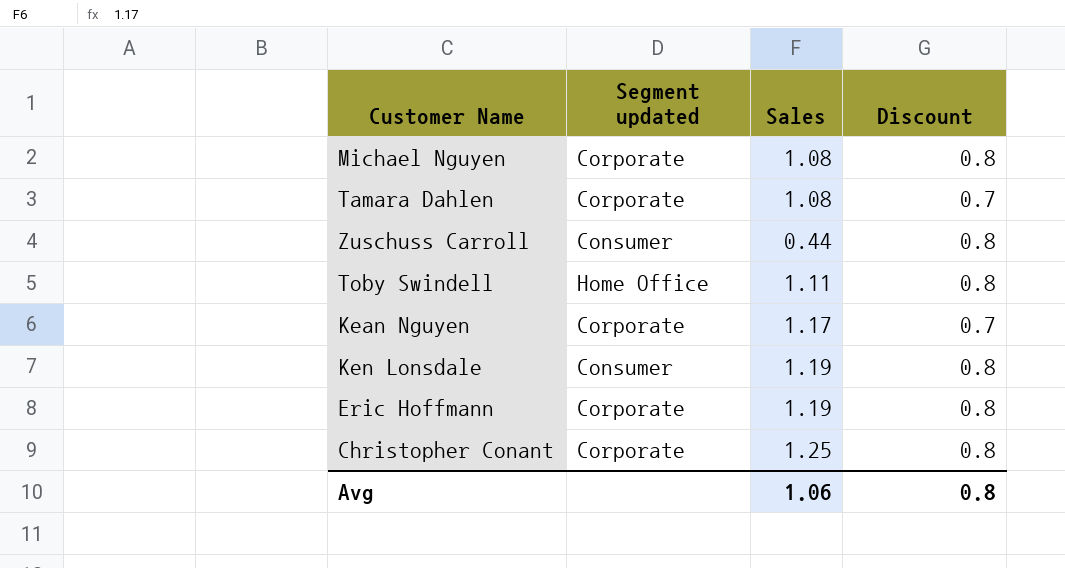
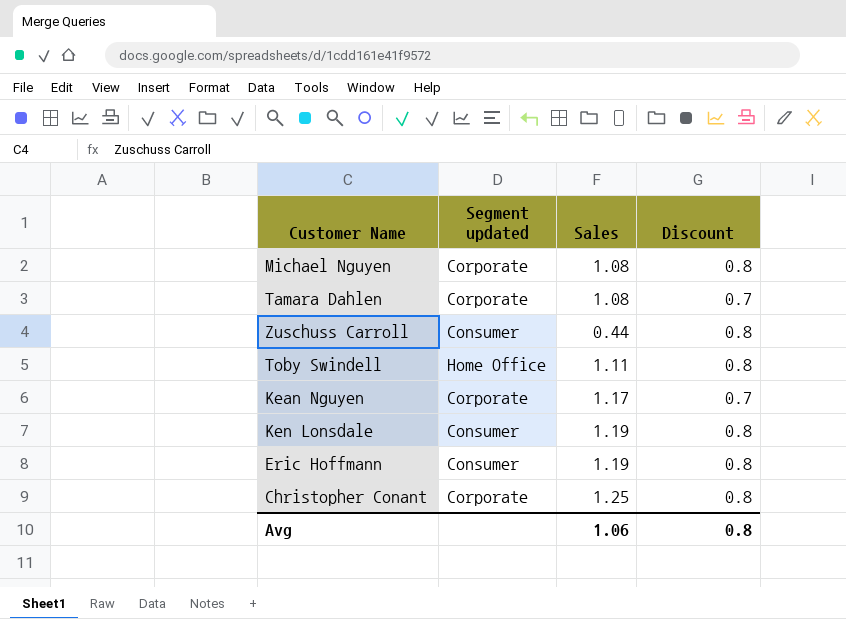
Eric Hoffmann | Segment updated: Corporate -> Consumer

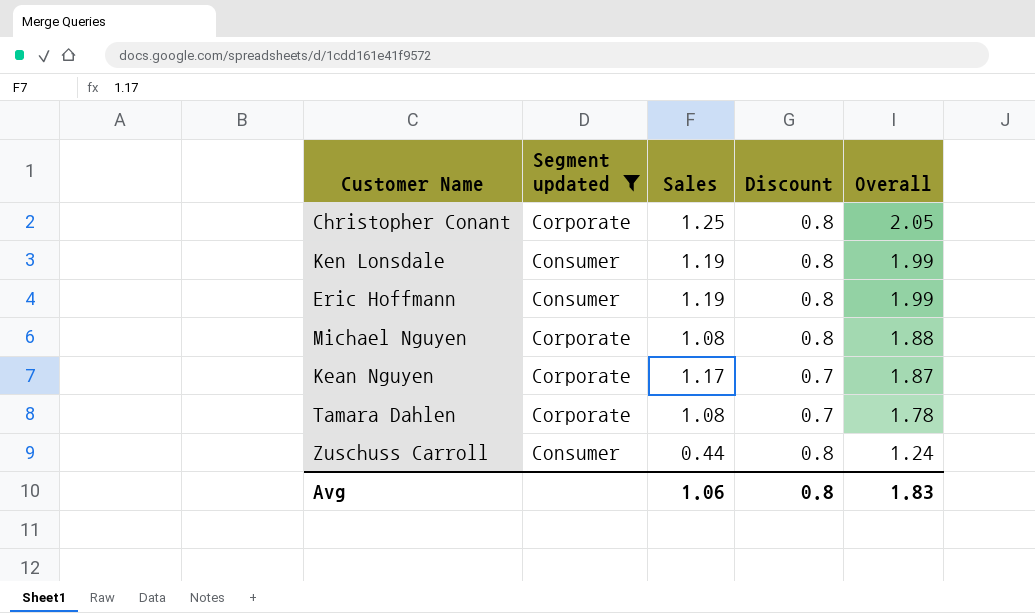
filter: none -> Segment updated != Home Office
row order: none -> Overall descending
column Overall | formula: none -> [Sales] + [Discount]

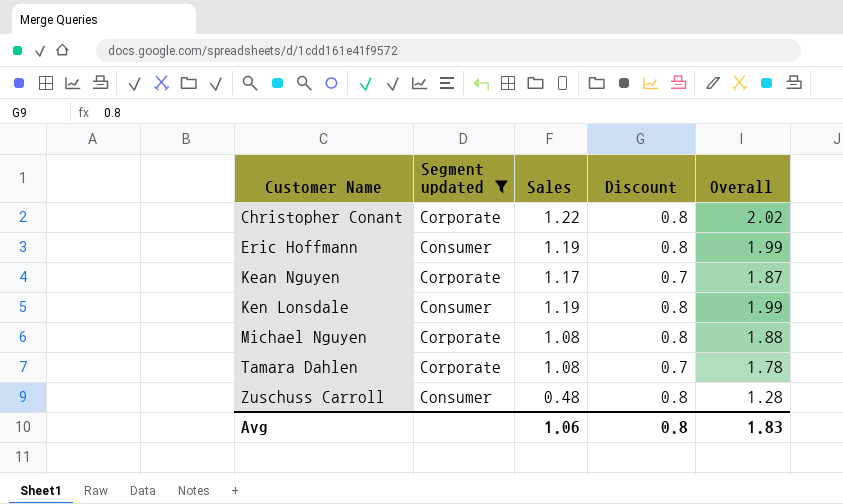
row order: Overall descending -> Customer Name ascending
Christopher Conant | Sales: 1.25 -> 1.22
Christopher Conant | Overall: 2.05 -> 2.02
Zuschuss Carroll | Sales: 0.44 -> 0.48
Zuschuss Carroll | Overall: 1.24 -> 1.28

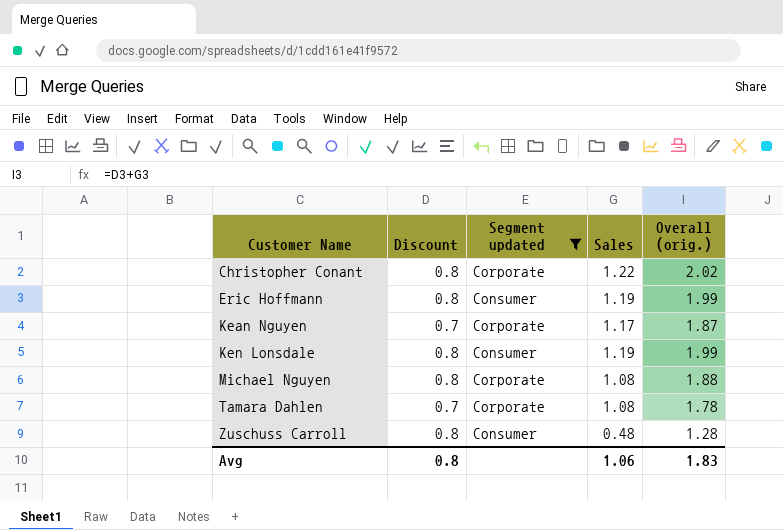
column Discount | position: 4 -> 2
column name: Overall -> Overall (orig.)

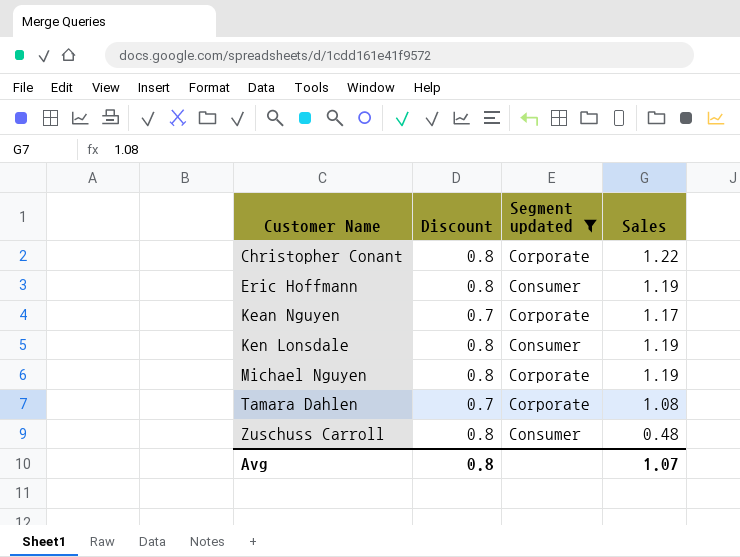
column Overall (orig.) | formula: [Discount] + [Sales] -> none
Michael Nguyen | Sales: 1.08 -> 1.19
Avg | Sales: 1.06 -> 1.07

